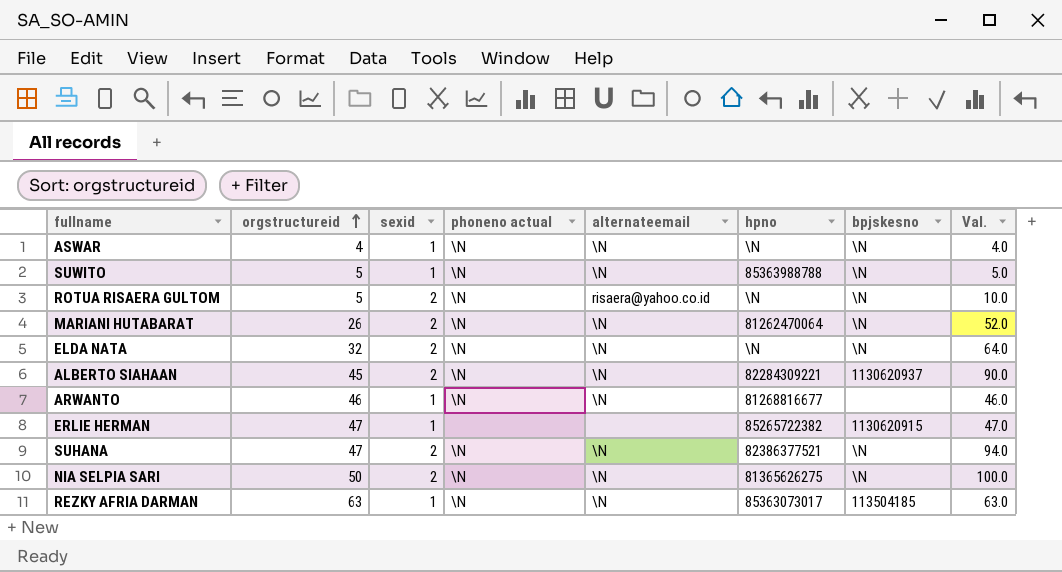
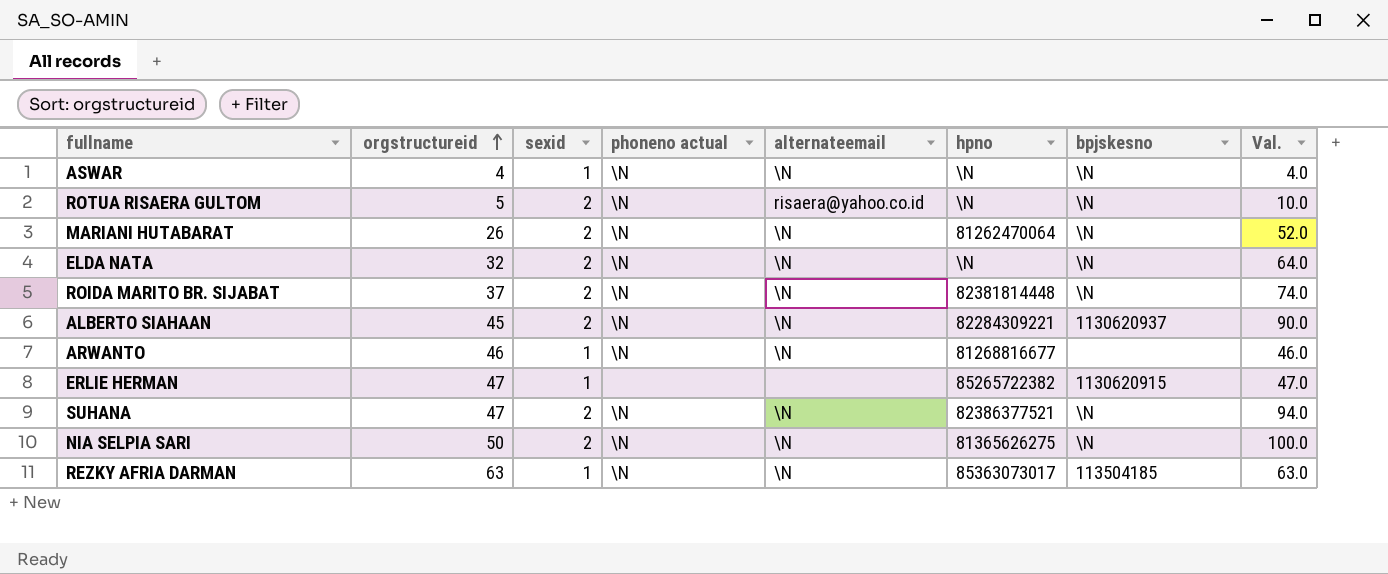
row SUWITO: 5 | 1 | \N | \N | 85363988788 | \N | 5.0 -> none
row ROIDA MARITO BR. SIJABAT: none -> 37 | 2 | \N | \N | 82381814448 | \N | 74.0

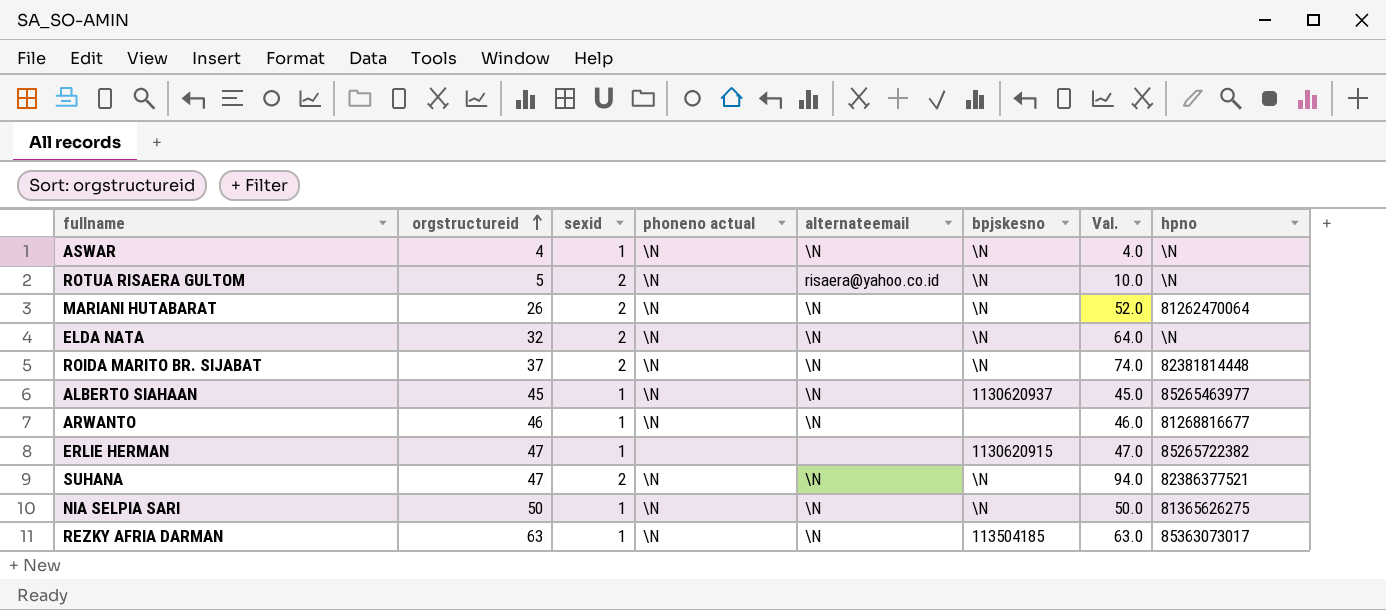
column hpno | position: 6 -> 8
ALBERTO SIAHAAN | sexid: 2 -> 1
ALBERTO SIAHAAN | Val.: 90.0 -> 45.0
ALBERTO SIAHAAN | hpno: 82284309221 -> 85265463977
NIA SELPIA SARI | sexid: 2 -> 1
NIA SELPIA SARI | Val.: 100.0 -> 50.0

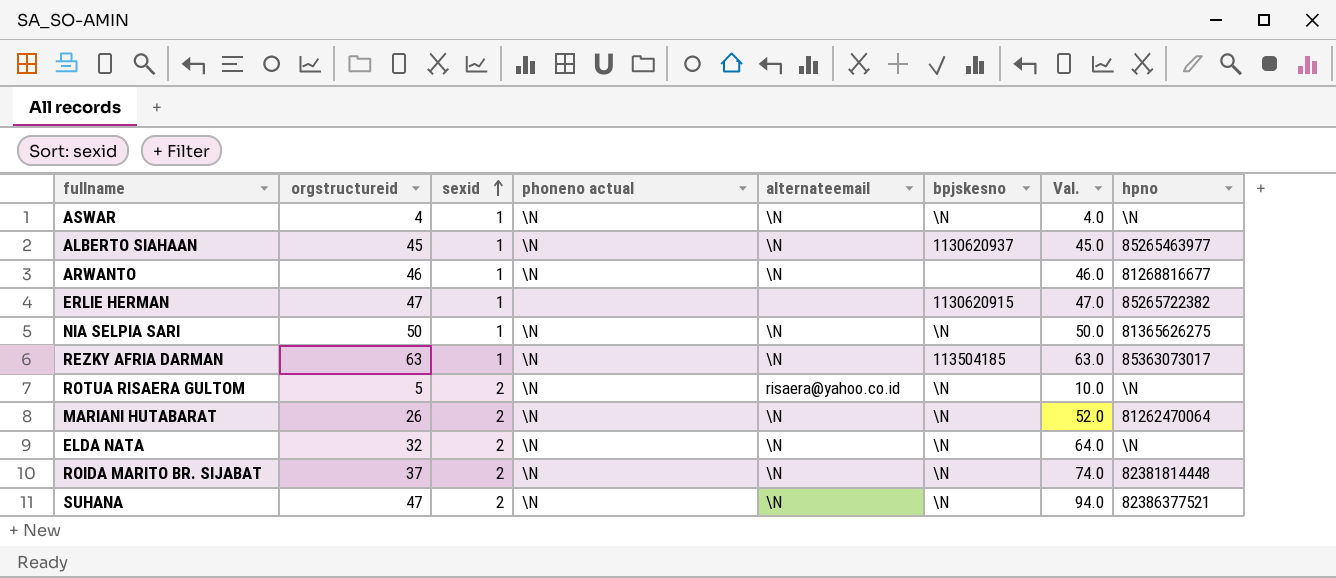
row order: orgstructureid ascending -> sexid ascending

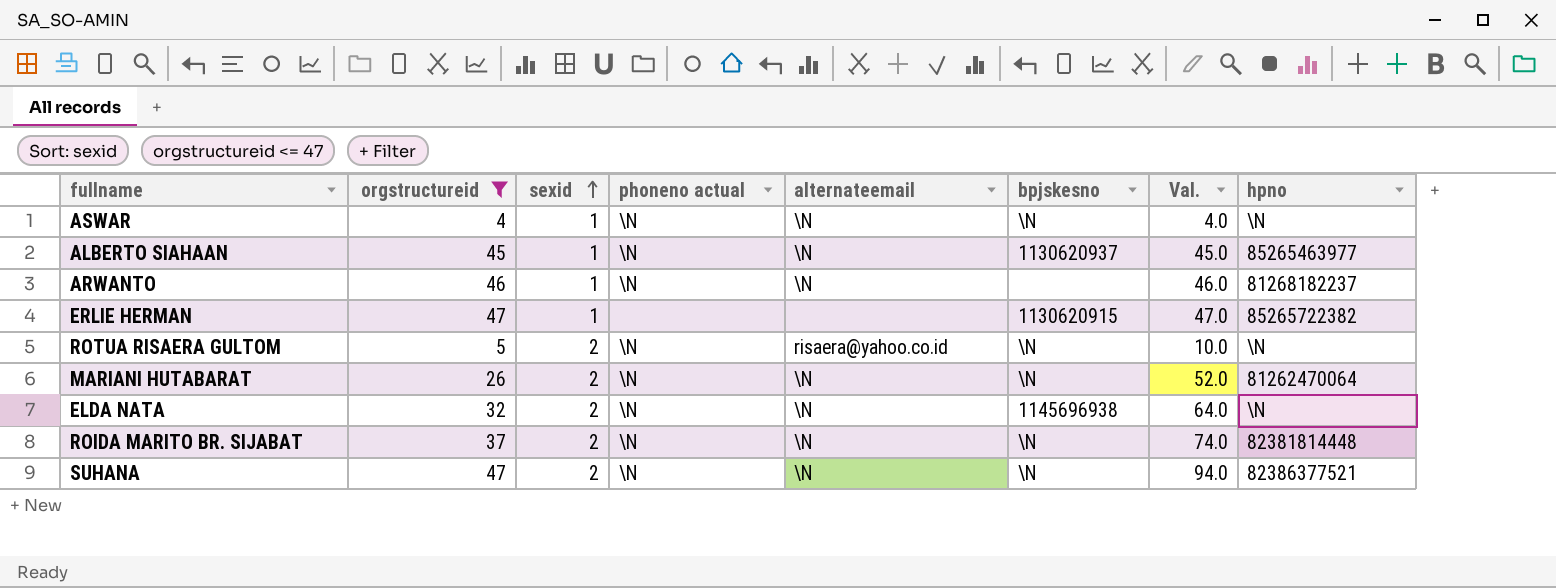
filter: none -> orgstructureid <= 47
ARWANTO | hpno: 81268816677 -> 81268182237
ELDA NATA | bpjskesno: \N -> 1145696938

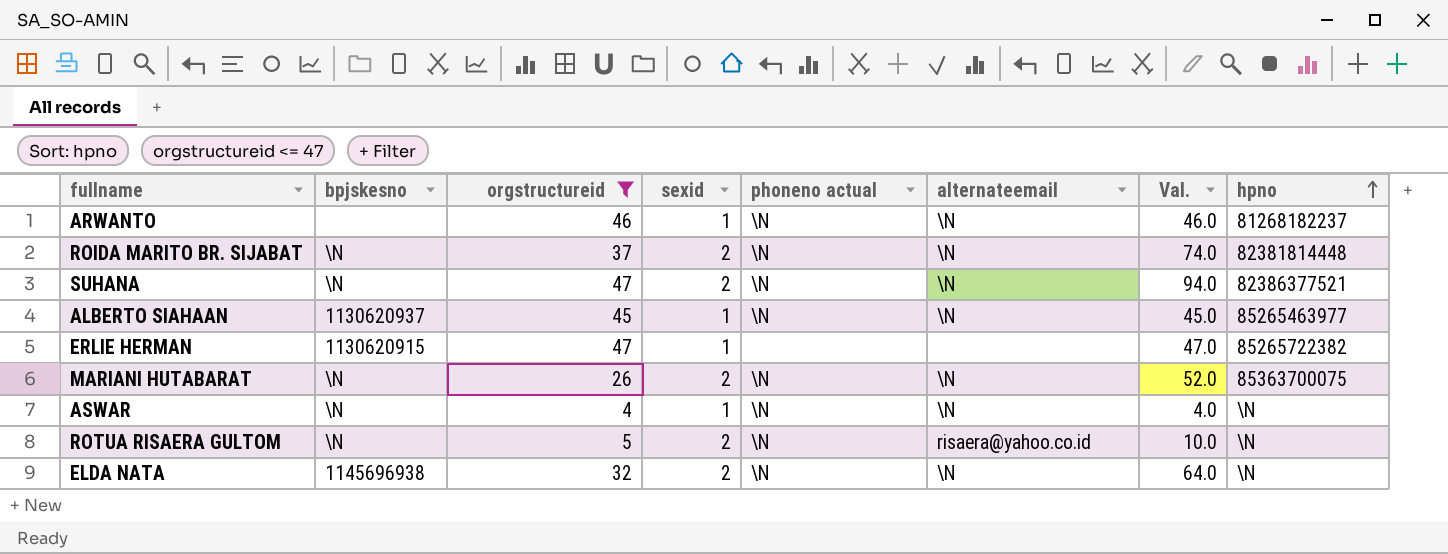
row order: sexid ascending -> hpno ascending
column bpjskesno | position: 6 -> 2
MARIANI HUTABARAT | hpno: 81262470064 -> 85363700075

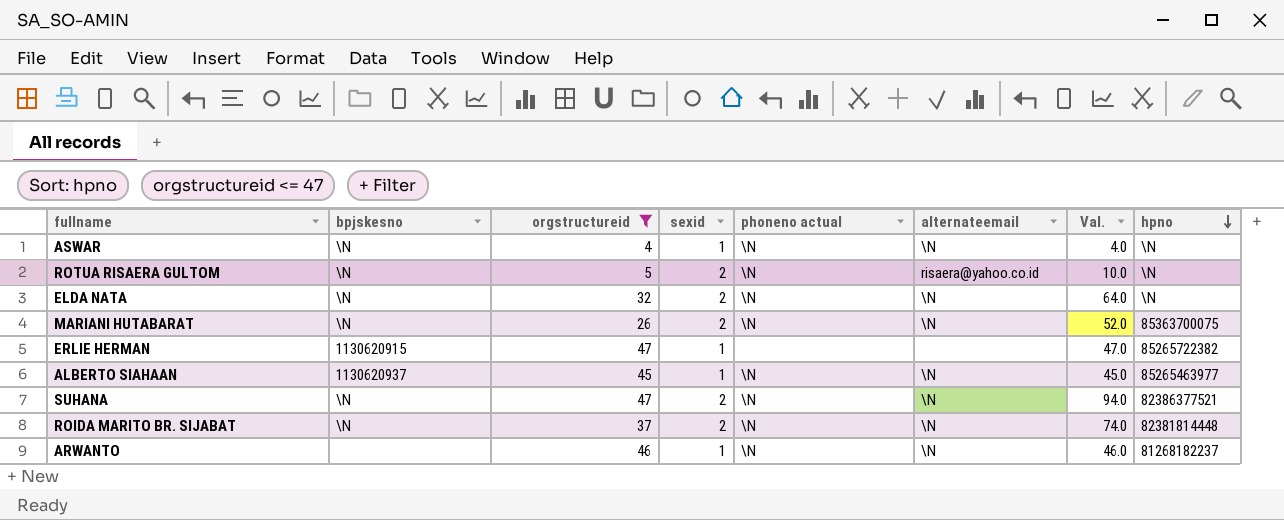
row order: hpno ascending -> hpno descending
ELDA NATA | bpjskesno: 1145696938 -> \N

